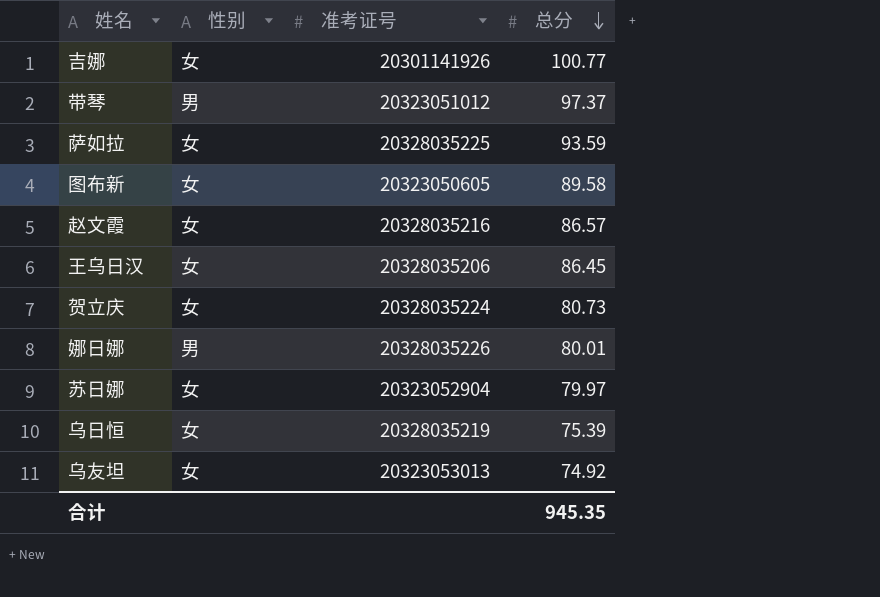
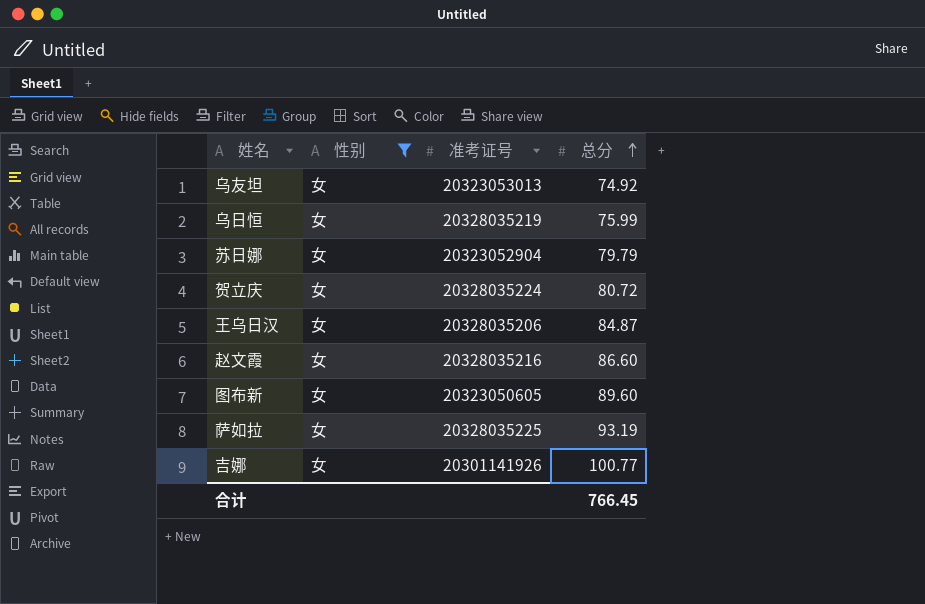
filter: none -> 性别 = 女
row order: 总分 descending -> 总分 ascending
乌日恒 | 总分: 75.39 -> 75.99
苏日娜 | 总分: 79.97 -> 79.79
贺立庆 | 总分: 80.73 -> 80.72
王乌日汉 | 总分: 86.45 -> 84.87
赵文霞 | 总分: 86.57 -> 86.60
图布新 | 总分: 89.58 -> 89.60
萨如拉 | 总分: 93.59 -> 93.19
合计 | 总分: 945.35 -> 766.45

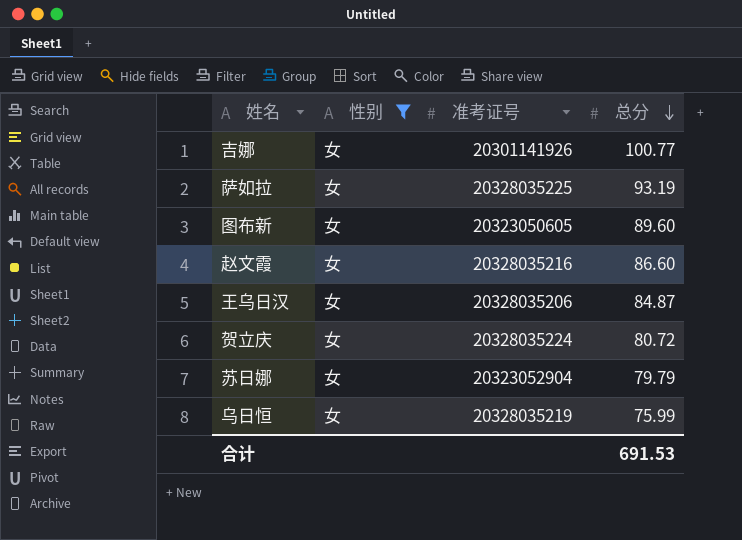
row order: 总分 ascending -> 总分 descending
row 乌友坦: 女 | 20323053013 | 74.92 -> none
合计 | 总分: 766.45 -> 691.53

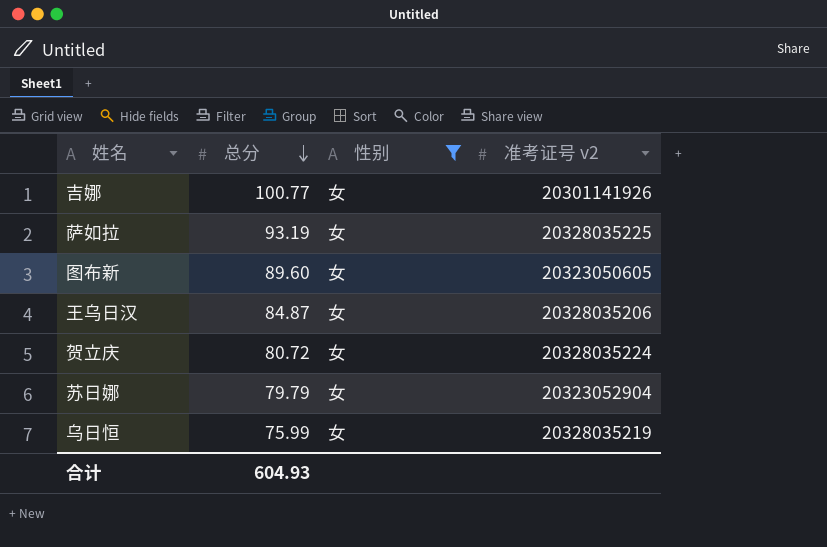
column 总分 | position: 4 -> 2
column name: 准考证号 -> 准考证号 v2
row 赵文霞: 女 | 20328035216 | 86.60 -> none
合计 | 总分: 691.53 -> 604.93

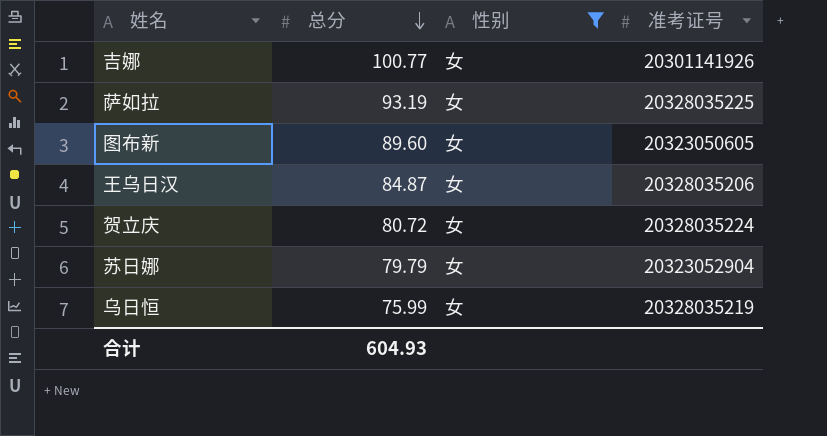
column name: 准考证号 v2 -> 准考证号

